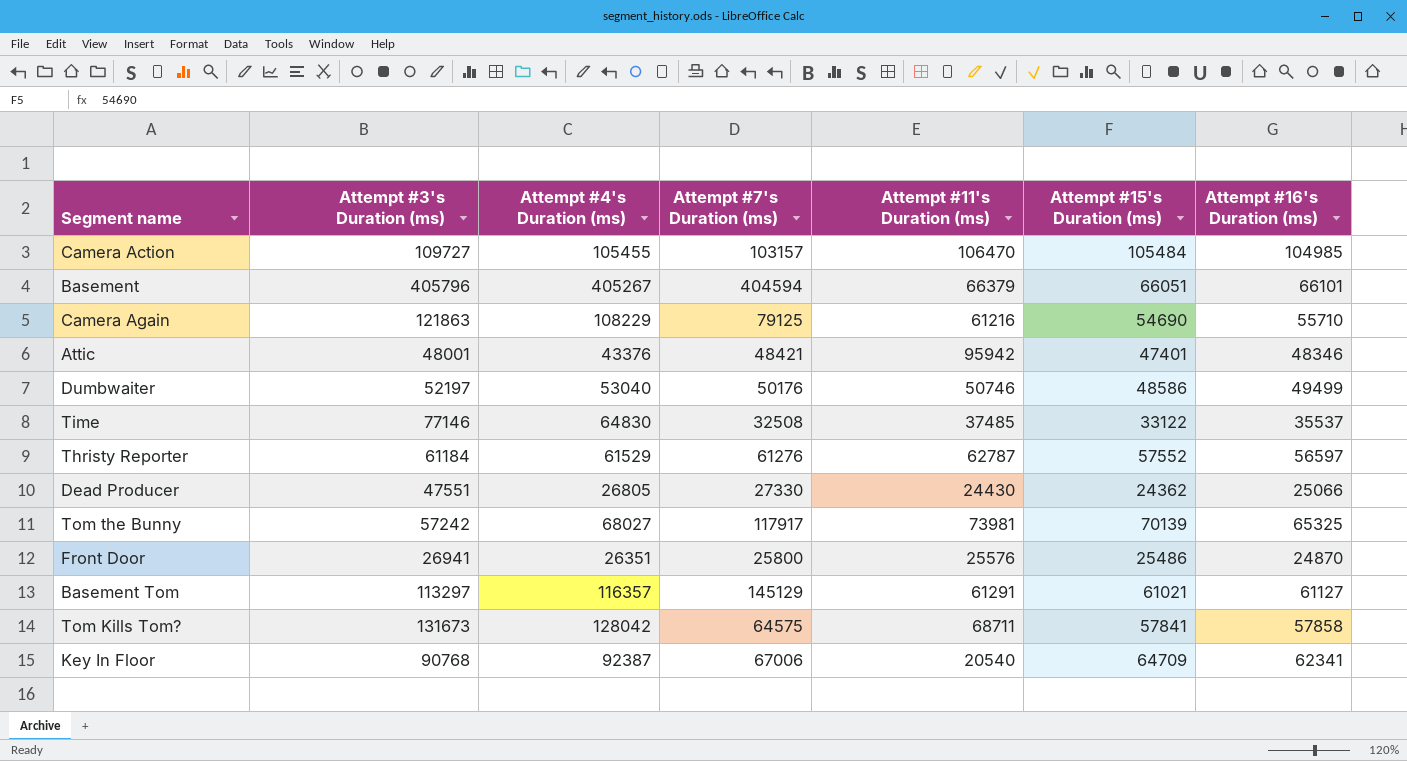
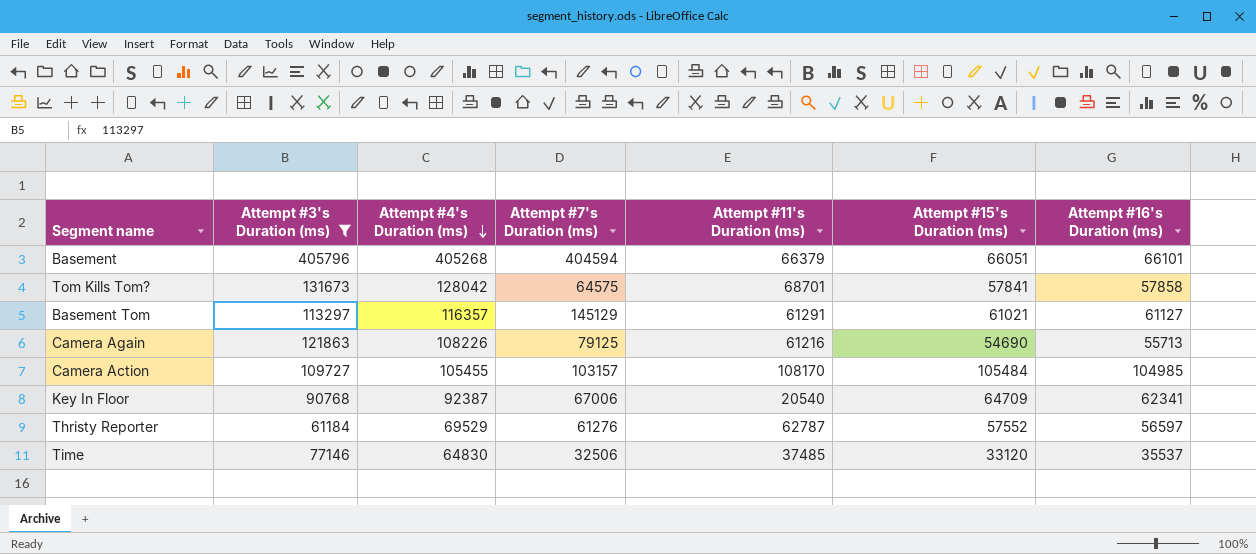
filter: none -> Attempt #3's Duration (ms) >= 61184
row order: none -> Attempt #4's Duration (ms) descending
Basement | Attempt #4's Duration (ms): 405267 -> 405268
Tom Kills Tom? | Attempt #11's Duration (ms): 68711 -> 68701
Camera Again | Attempt #4's Duration (ms): 108229 -> 108226
Camera Again | Attempt #16's Duration (ms): 55710 -> 55713
Camera Action | Attempt #11's Duration (ms): 106470 -> 108170
Thristy Reporter | Attempt #4's Duration (ms): 61529 -> 69529
Time | Attempt #7's Duration (ms): 32508 -> 32506
Time | Attempt #15's Duration (ms): 33122 -> 33120

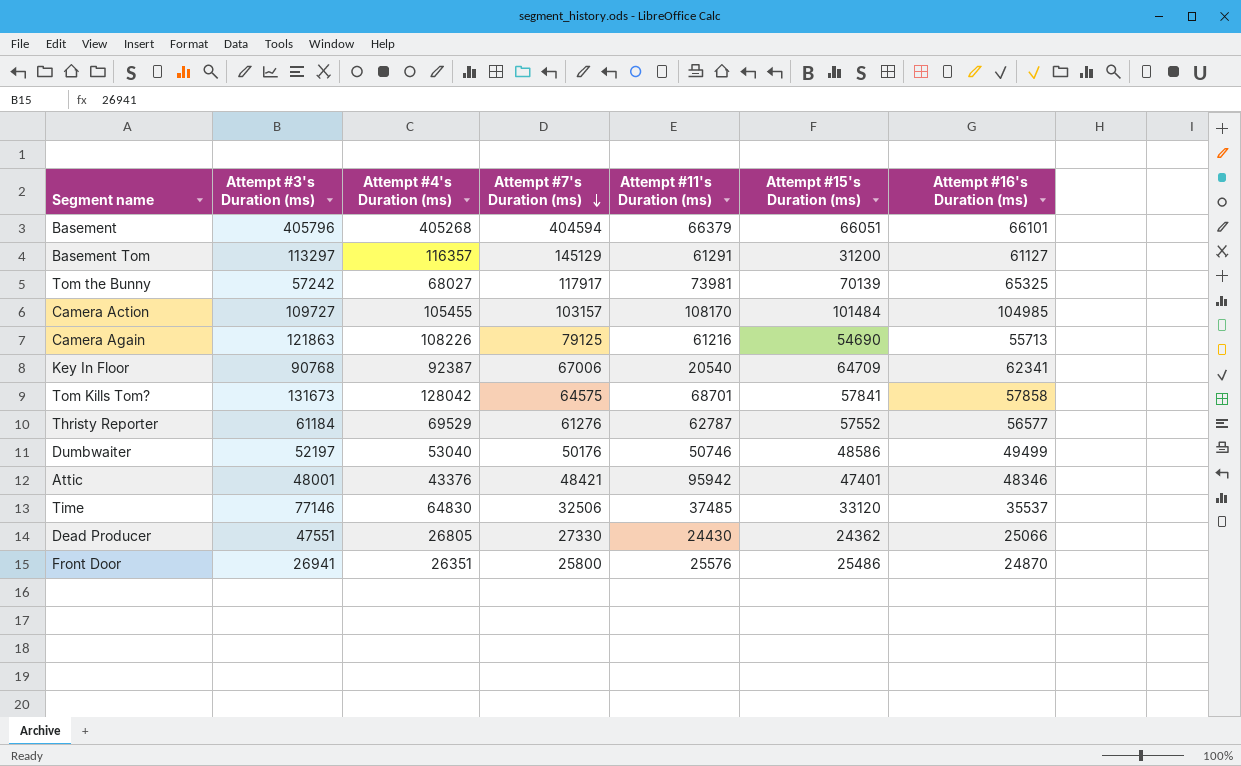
filter: Attempt #3's Duration (ms) >= 61184 -> none
row order: Attempt #4's Duration (ms) descending -> Attempt #7's Duration (ms) descending
Basement Tom | Attempt #15's Duration (ms): 61021 -> 31200
Camera Action | Attempt #15's Duration (ms): 105484 -> 101484
Thristy Reporter | Attempt #16's Duration (ms): 56597 -> 56577

